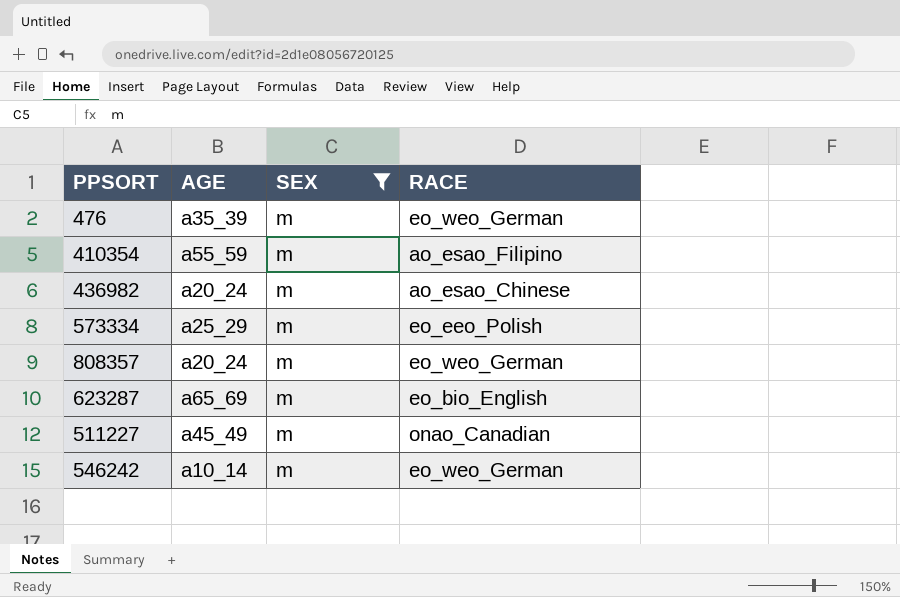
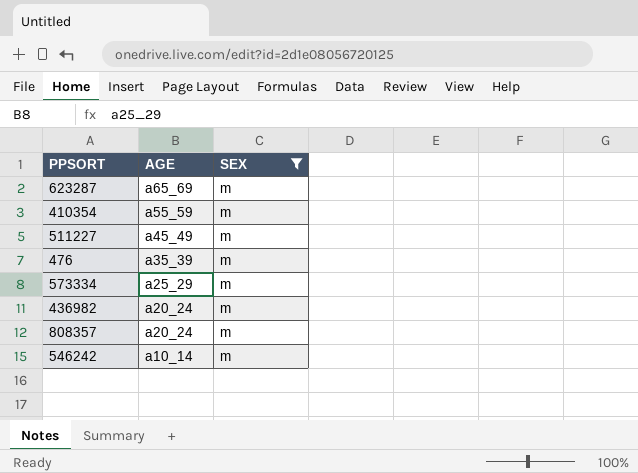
row order: none -> AGE descending
column RACE | position: 4 -> none

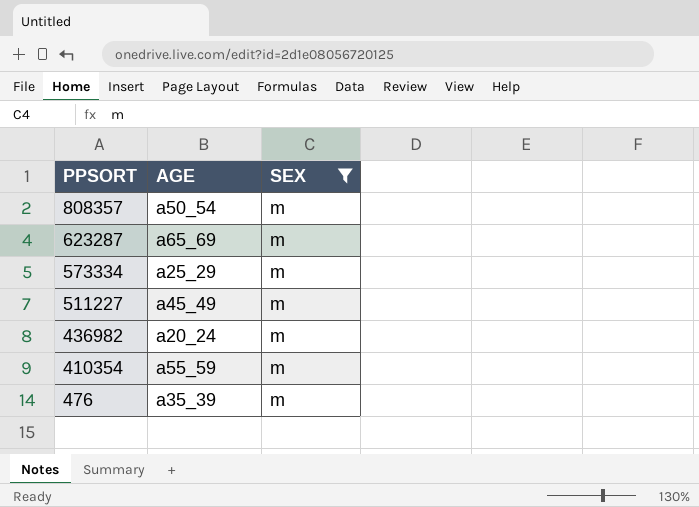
row order: AGE descending -> PPSORT descending
row 546242: a10_14 | m -> none
808357 | AGE: a20_24 -> a50_54

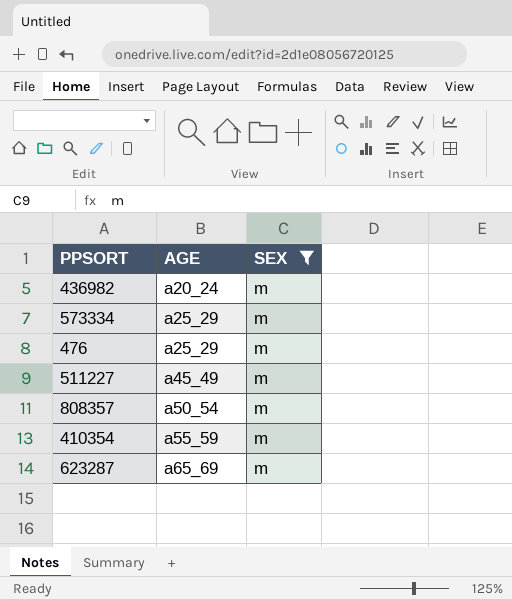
row order: PPSORT descending -> AGE ascending
476 | AGE: a35_39 -> a25_29

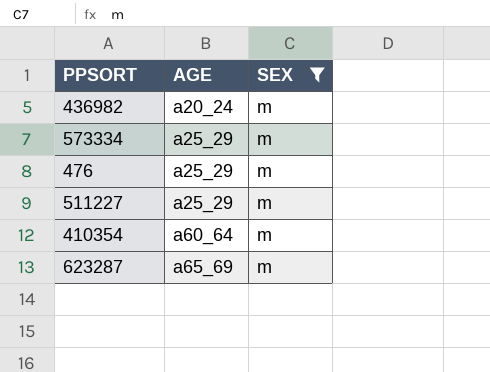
row 808357: a50_54 | m -> none
511227 | AGE: a45_49 -> a25_29
410354 | AGE: a55_59 -> a60_64

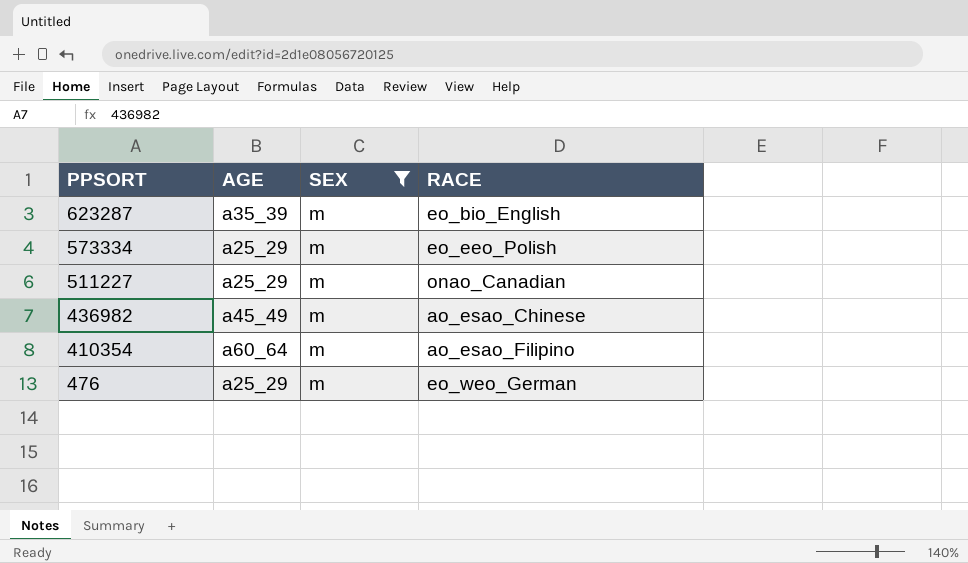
row order: AGE ascending -> PPSORT descending
column RACE | position: none -> 4
623287 | AGE: a65_69 -> a35_39
436982 | AGE: a20_24 -> a45_49

